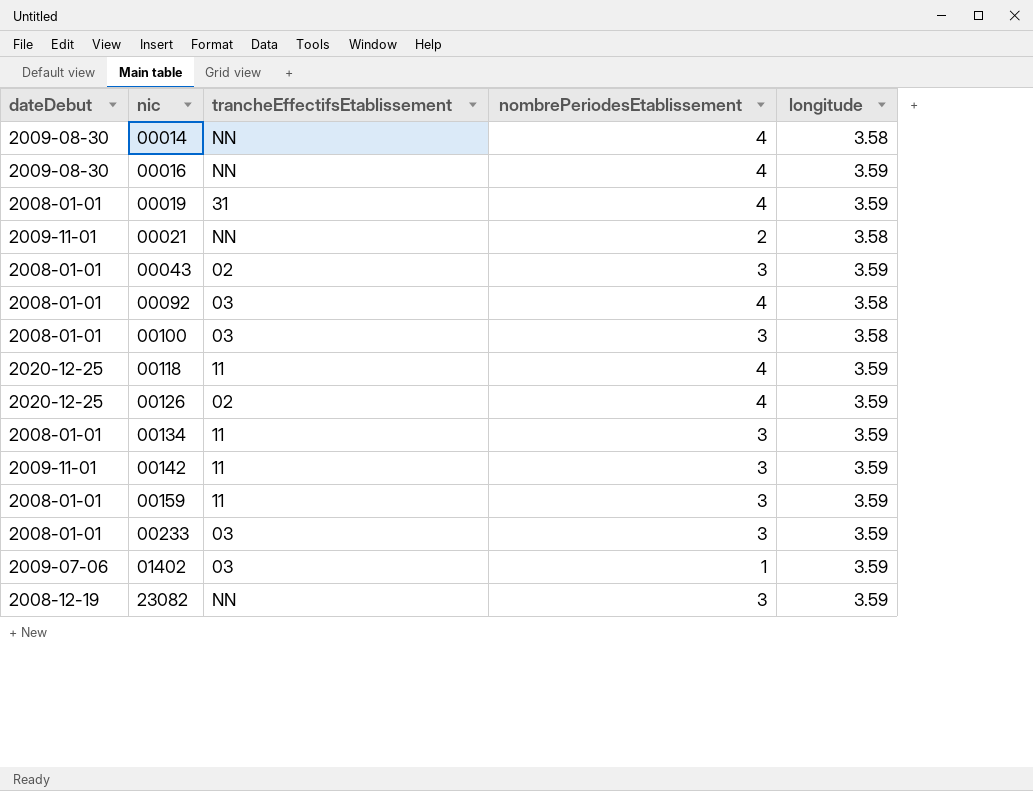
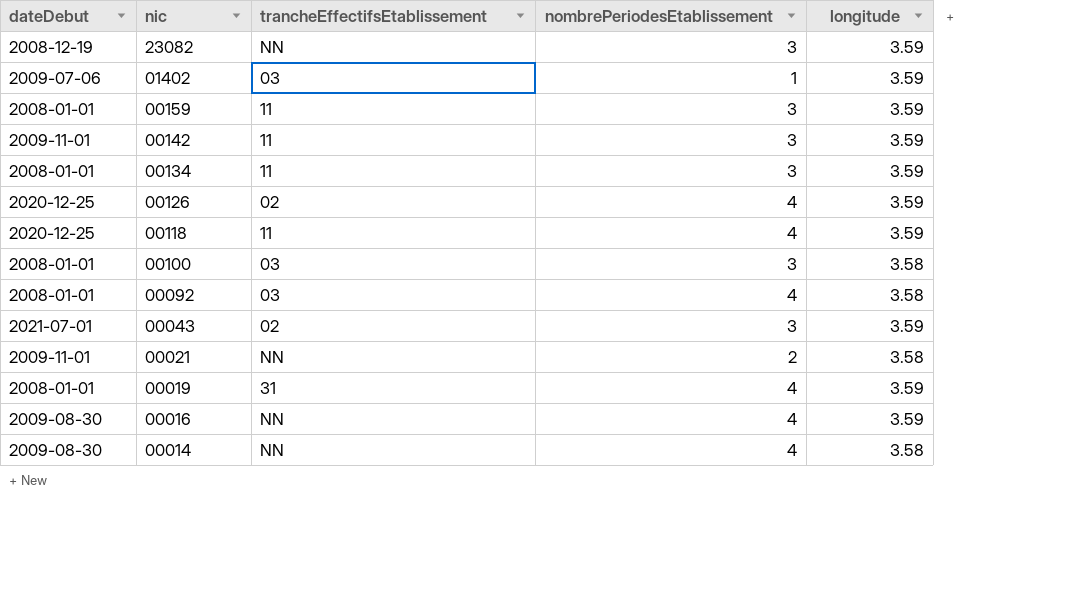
row order: nic ascending -> nic descending
row 00233: 2008-01-01 | 03 | 3 | 3.59 -> none
00043 | dateDebut: 2008-01-01 -> 2021-07-01

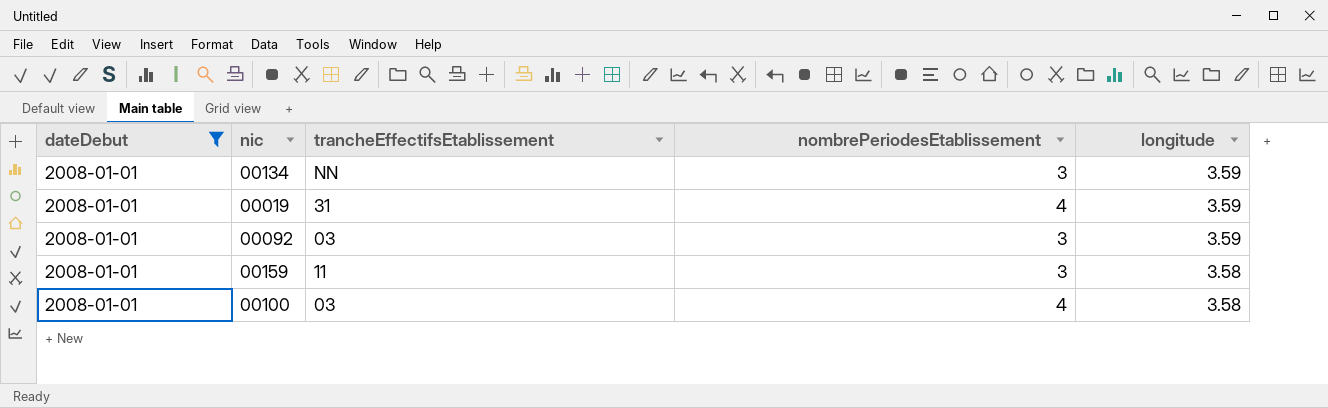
filter: none -> dateDebut = 2008-01-01
row order: nic descending -> longitude descending
00134 | trancheEffectifsEtablissement: 11 -> NN
00092 | nombrePeriodesEtablissement: 4 -> 3
00092 | longitude: 3.58 -> 3.59
00159 | longitude: 3.59 -> 3.58
00100 | nombrePeriodesEtablissement: 3 -> 4

